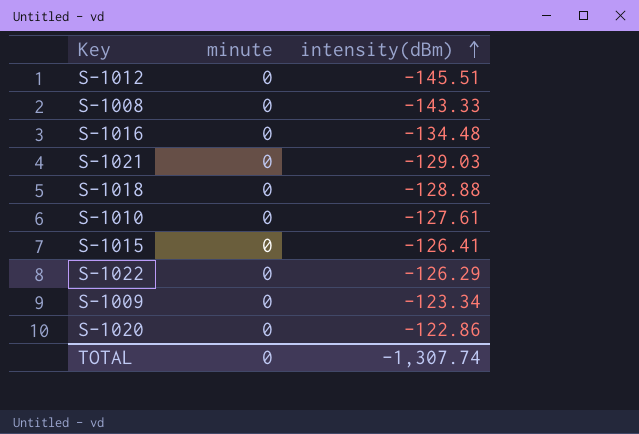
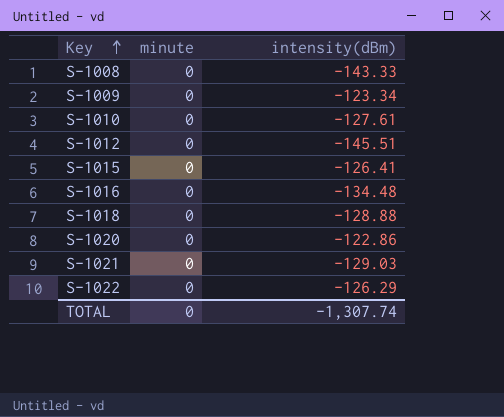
row order: intensity(dBm) ascending -> Key ascending

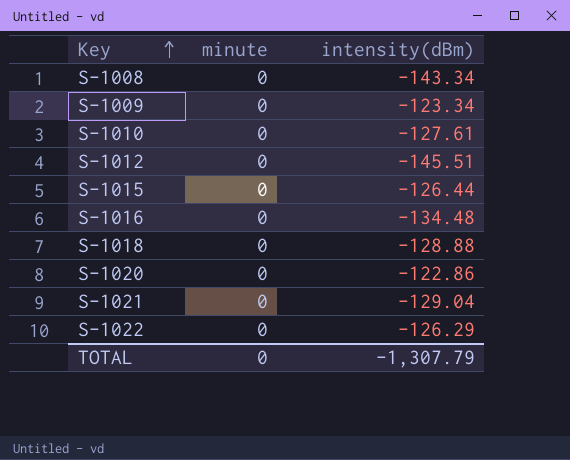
S-1008 | intensity(dBm): -143.33 -> -143.34
S-1015 | intensity(dBm): -126.41 -> -126.44
S-1021 | intensity(dBm): -129.03 -> -129.04
TOTAL | intensity(dBm): -1,307.74 -> -1,307.79

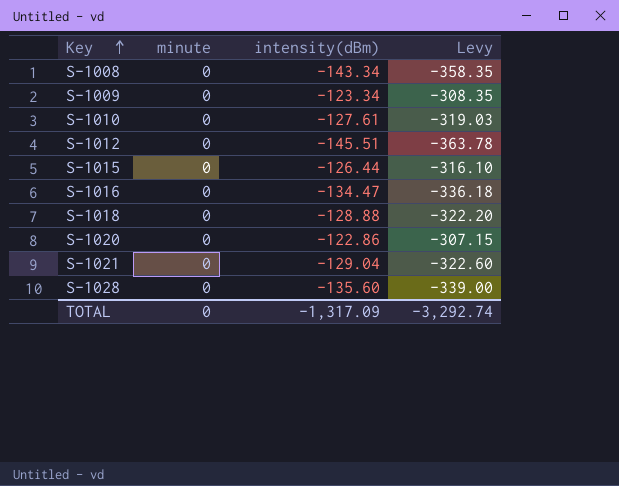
column Levy | formula: none -> [intensity(dBm)] * 2.5
row S-1022: 0 | -126.29 -> none
S-1016 | intensity(dBm): -134.48 -> -134.47
row S-1028: none -> 0 | -135.60 | -339.00
TOTAL | intensity(dBm): -1,307.79 -> -1,317.09

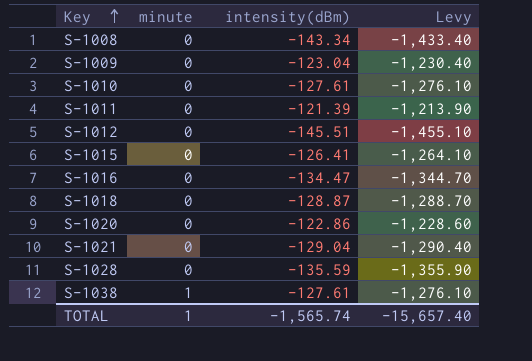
column Levy | formula: [intensity(dBm)] * 2.5 -> [intensity(dBm)] * 10
S-1009 | intensity(dBm): -123.34 -> -123.04
row S-1011: none -> 0 | -121.39 | -1,213.90
S-1015 | intensity(dBm): -126.44 -> -126.41
S-1018 | intensity(dBm): -128.88 -> -128.87
S-1028 | intensity(dBm): -135.60 -> -135.59
row S-1038: none -> 1 | -127.61 | -1,276.10
TOTAL | minute: 0 -> 1
TOTAL | intensity(dBm): -1,317.09 -> -1,565.74
TOTAL | Levy: -3,292.74 -> -15,657.40

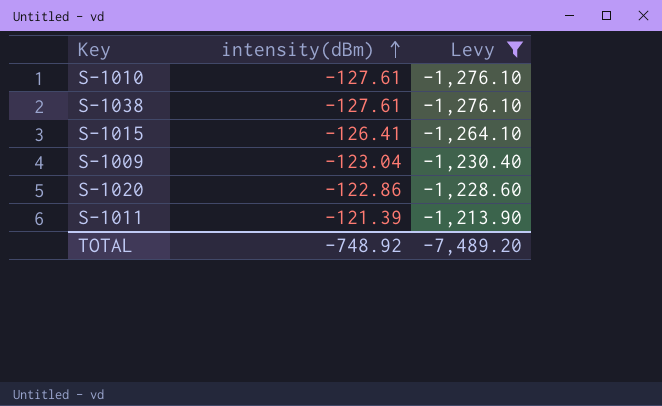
filter: none -> Levy >= -1,276.10
row order: Key ascending -> intensity(dBm) ascending
column minute | position: 2 -> none
TOTAL | intensity(dBm): -1,565.74 -> -748.92
TOTAL | Levy: -15,657.40 -> -7,489.20

